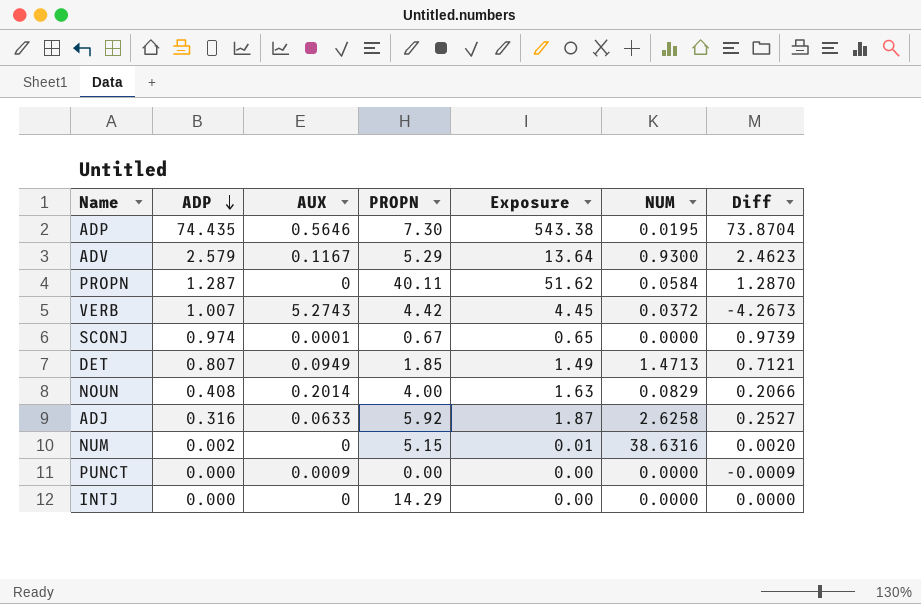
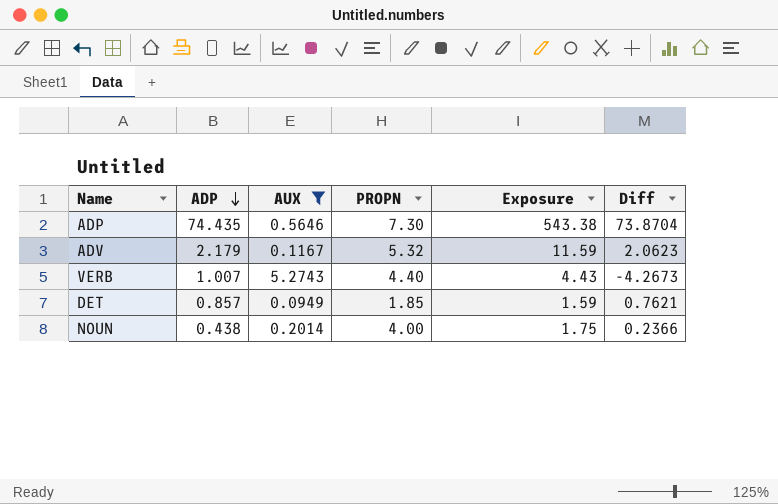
filter: none -> AUX >= 0.0949
column NUM | position: 6 -> none
ADV | ADP: 2.579 -> 2.179
ADV | PROPN: 5.29 -> 5.32
ADV | Exposure: 13.64 -> 11.59
ADV | Diff: 2.4623 -> 2.0623
VERB | PROPN: 4.42 -> 4.40
VERB | Exposure: 4.45 -> 4.43
DET | ADP: 0.807 -> 0.857
DET | Exposure: 1.49 -> 1.59
DET | Diff: 0.7121 -> 0.7621
NOUN | ADP: 0.408 -> 0.438
NOUN | Exposure: 1.63 -> 1.75
NOUN | Diff: 0.2066 -> 0.2366

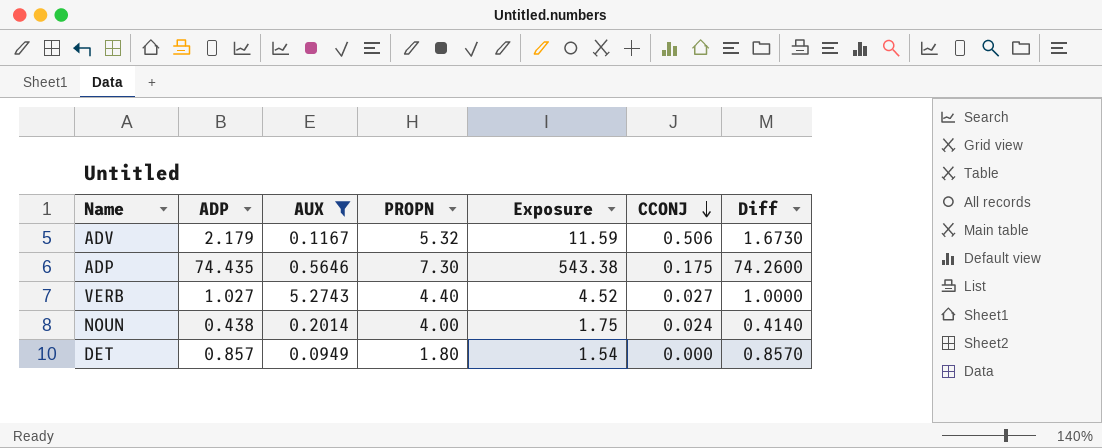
row order: ADP descending -> CCONJ descending
column CCONJ | position: none -> 6
column Diff | formula: [ADP] - [AUX] -> [ADP] - [CCONJ]
VERB | ADP: 1.007 -> 1.027
VERB | Exposure: 4.43 -> 4.52
DET | PROPN: 1.85 -> 1.80
DET | Exposure: 1.59 -> 1.54

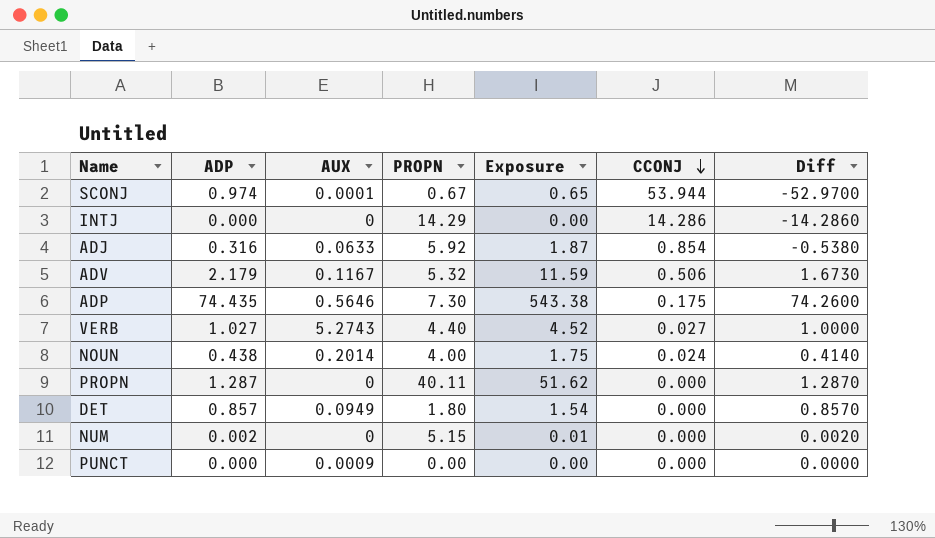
filter: AUX >= 0.0949 -> none

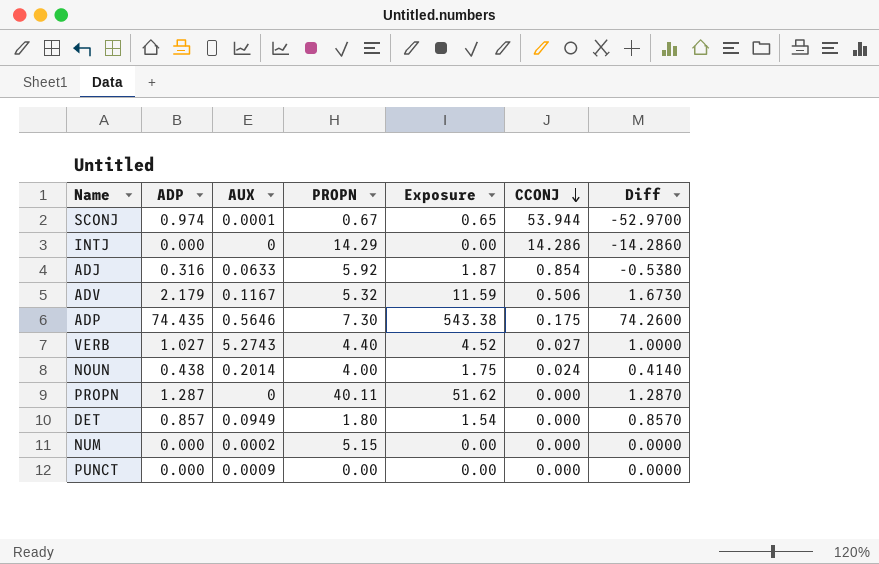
NUM | ADP: 0.002 -> 0.000
NUM | AUX: 0 -> 0.0002
NUM | Exposure: 0.01 -> 0.00
NUM | Diff: 0.0020 -> 0.0000

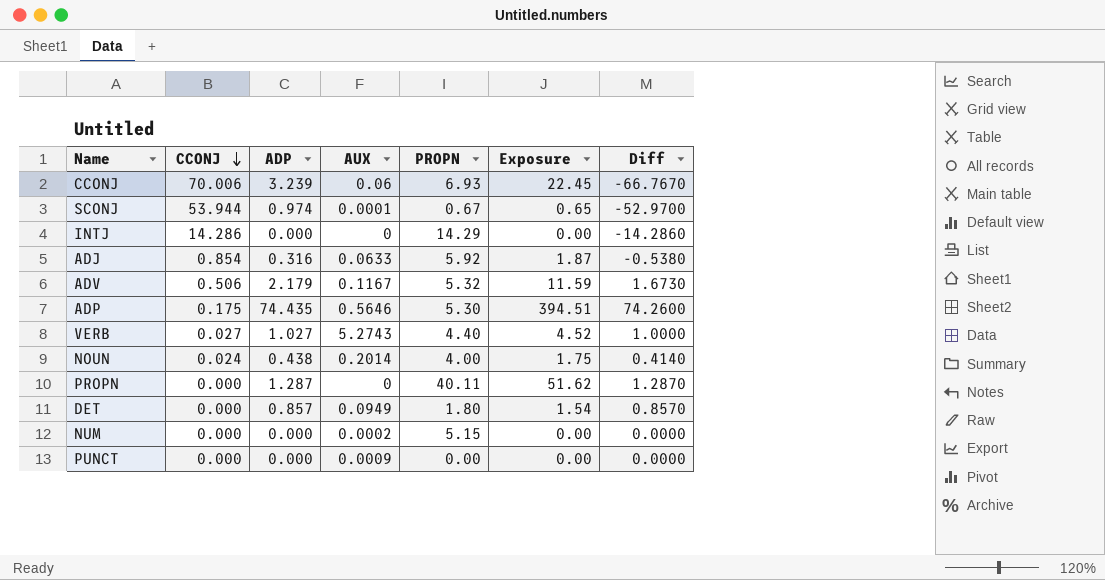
column CCONJ | position: 6 -> 2
row CCONJ: none -> 70.006 | 3.239 | 0.06 | 6.93 | 22.45 | -66.7670
ADP | PROPN: 7.30 -> 5.30
ADP | Exposure: 543.38 -> 394.51

